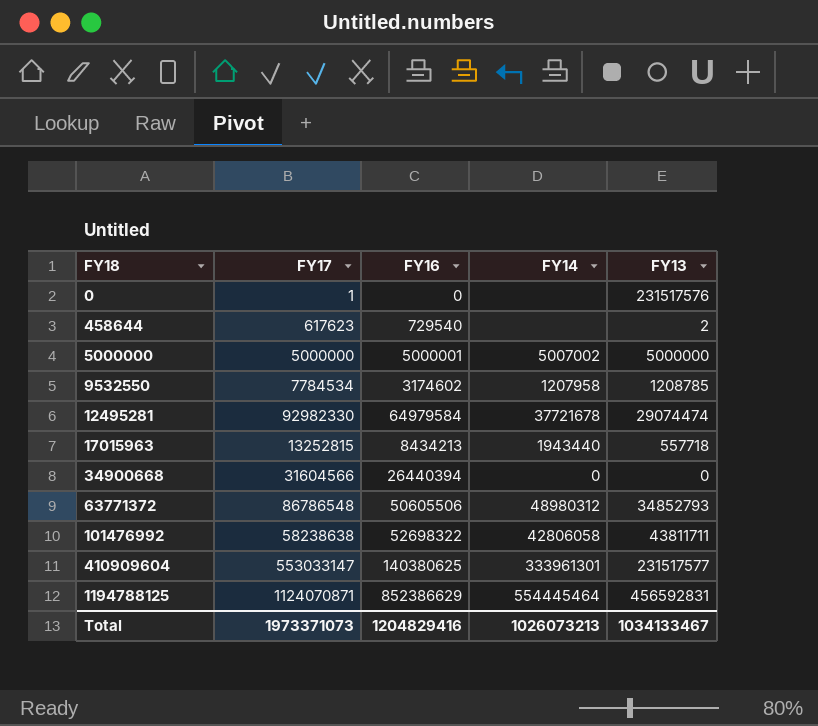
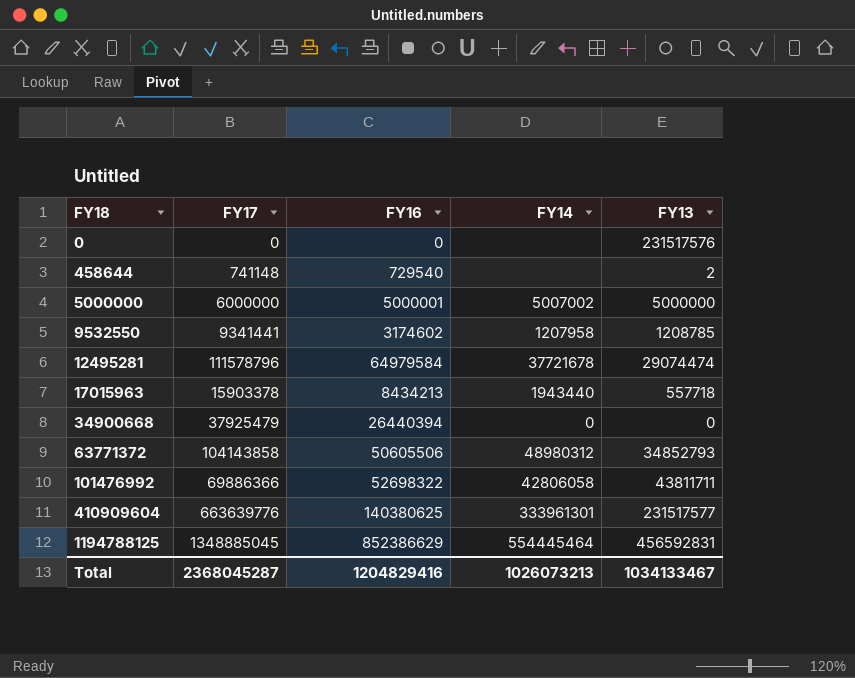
0 | FY17: 1 -> 0
458644 | FY17: 617623 -> 741148
5000000 | FY17: 5000000 -> 6000000
9532550 | FY17: 7784534 -> 9341441
12495281 | FY17: 92982330 -> 111578796
17015963 | FY17: 13252815 -> 15903378
34900668 | FY17: 31604566 -> 37925479
63771372 | FY17: 86786548 -> 104143858
101476992 | FY17: 58238638 -> 69886366
410909604 | FY17: 553033147 -> 663639776
1194788125 | FY17: 1124070871 -> 1348885045
Total | FY17: 1973371073 -> 2368045287

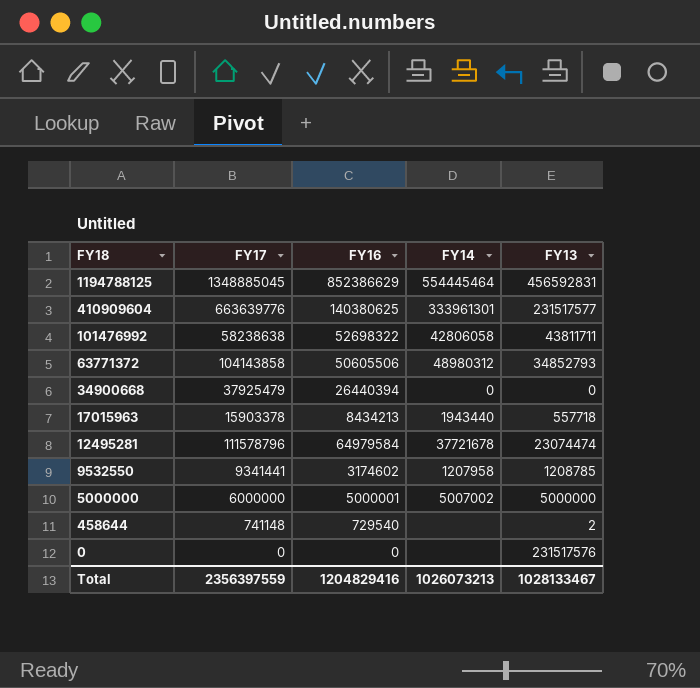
row order: FY18 ascending -> FY18 descending
101476992 | FY17: 69886366 -> 58238638
12495281 | FY13: 29074474 -> 23074474
Total | FY17: 2368045287 -> 2356397559
Total | FY13: 1034133467 -> 1028133467

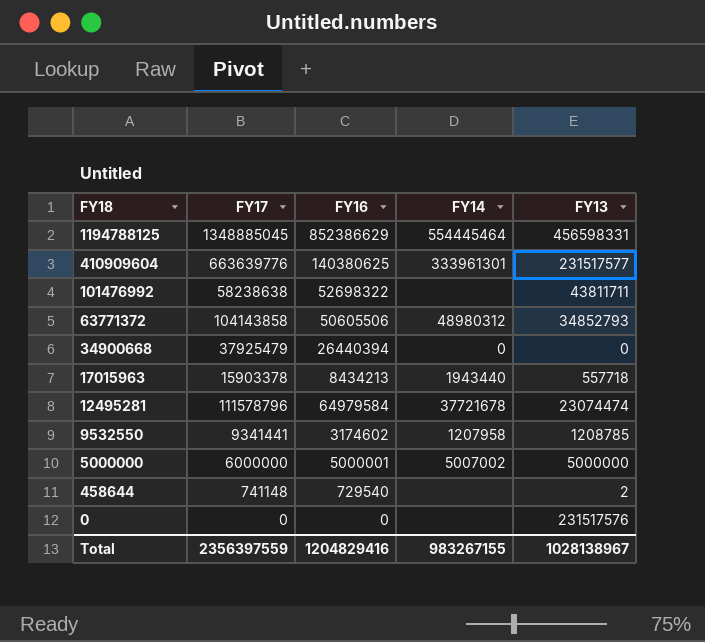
1194788125 | FY13: 456592831 -> 456598331
101476992 | FY14: 42806058 -> none
Total | FY14: 1026073213 -> 983267155
Total | FY13: 1028133467 -> 1028138967

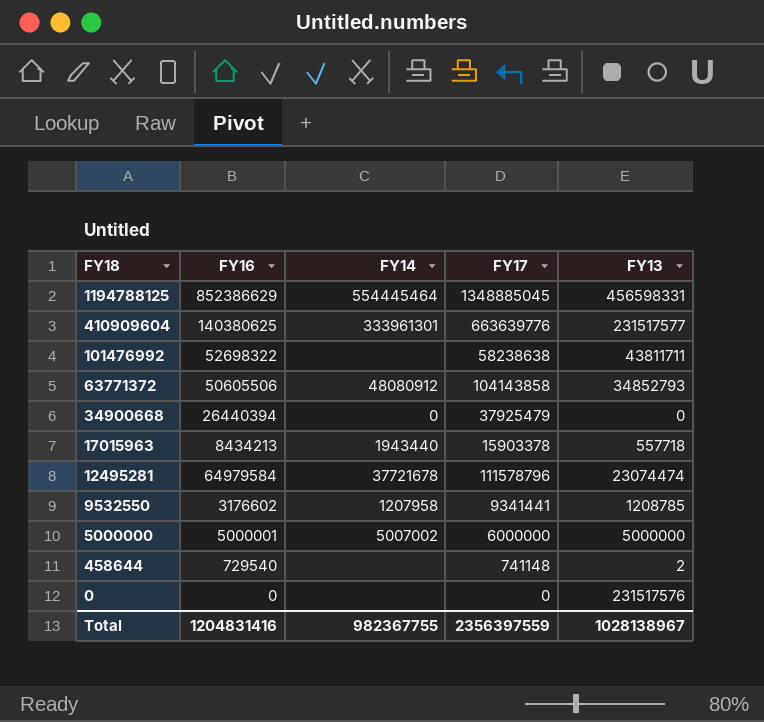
column FY17 | position: 2 -> 4
63771372 | FY14: 48980312 -> 48080912
9532550 | FY16: 3174602 -> 3176602
Total | FY16: 1204829416 -> 1204831416
Total | FY14: 983267155 -> 982367755

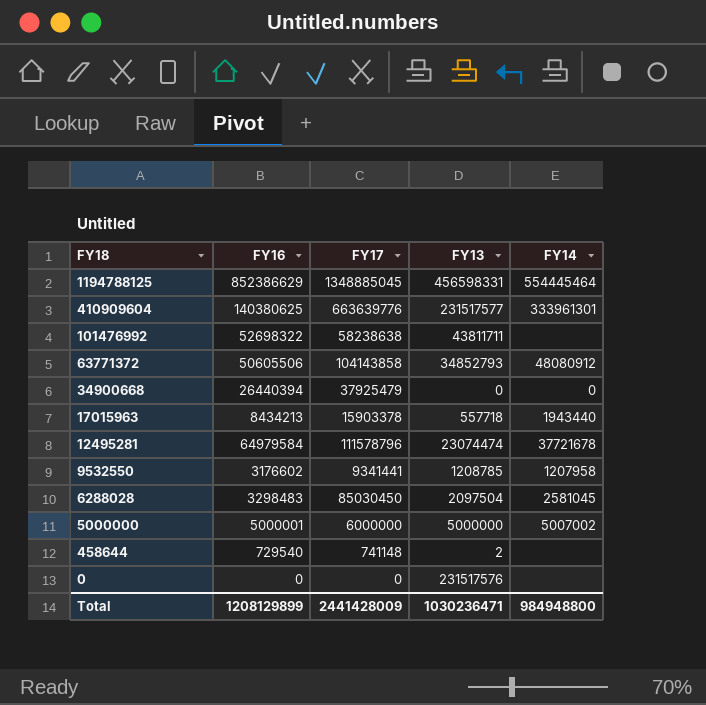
column FY14 | position: 3 -> 5
row 6288028: none -> 3298483 | 85030450 | 2097504 | 2581045
Total | FY16: 1204831416 -> 1208129899
Total | FY17: 2356397559 -> 2441428009
Total | FY13: 1028138967 -> 1030236471
Total | FY14: 982367755 -> 984948800

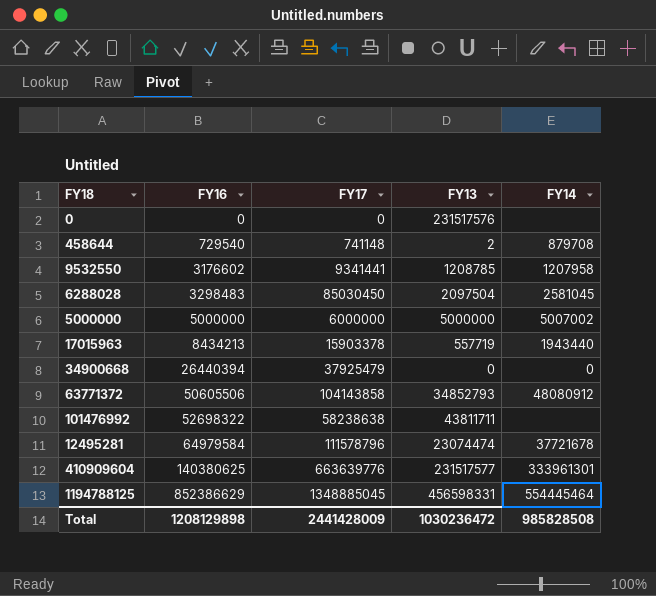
row order: FY18 descending -> FY16 ascending
458644 | FY14: none -> 879708
5000000 | FY16: 5000001 -> 5000000
17015963 | FY13: 557718 -> 557719
Total | FY16: 1208129899 -> 1208129898
Total | FY13: 1030236471 -> 1030236472
Total | FY14: 984948800 -> 985828508

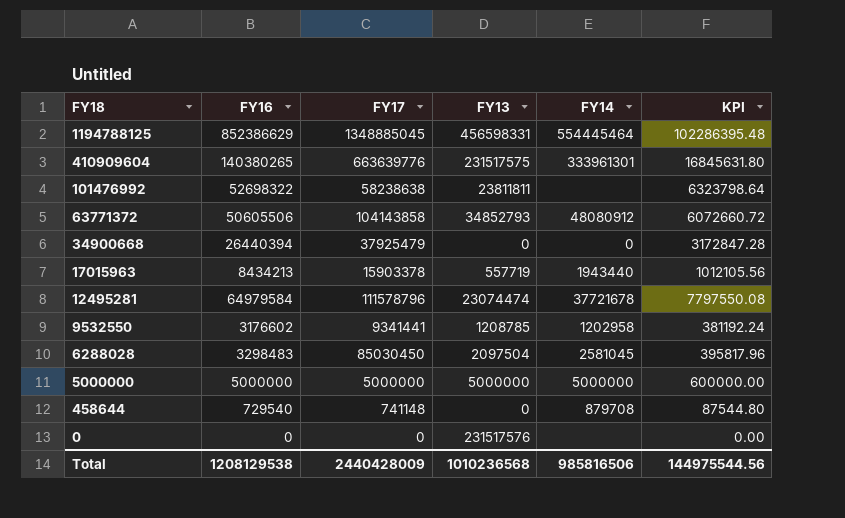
row order: FY16 ascending -> FY18 descending
column KPI | formula: none -> [FY16] * 0.12
410909604 | FY16: 140380625 -> 140380265
410909604 | FY13: 231517577 -> 231517575
101476992 | FY13: 43811711 -> 23811811
9532550 | FY14: 1207958 -> 1202958
5000000 | FY17: 6000000 -> 5000000
5000000 | FY14: 5007002 -> 5000000
458644 | FY13: 2 -> 0
Total | FY16: 1208129898 -> 1208129538
Total | FY17: 2441428009 -> 2440428009
Total | FY13: 1030236472 -> 1010236568
Total | FY14: 985828508 -> 985816506

